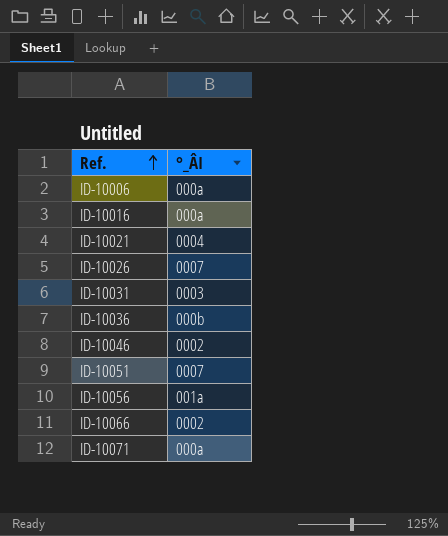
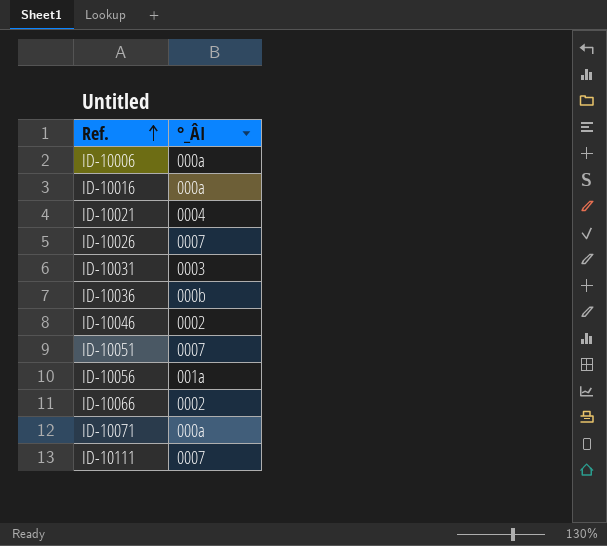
row ID-10111: none -> 0007

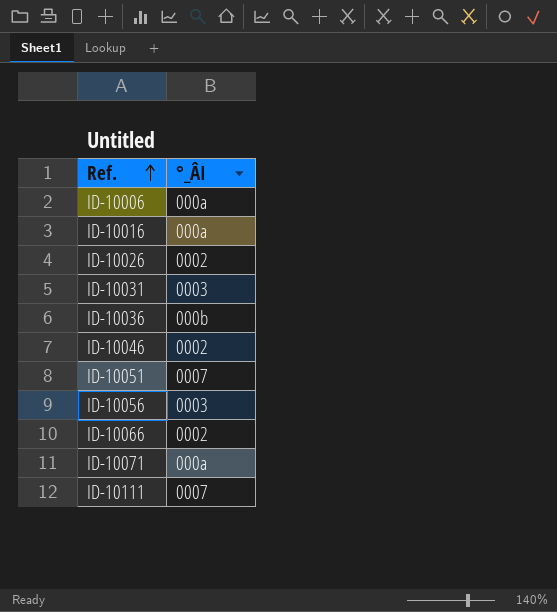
row ID-10021: 0004 -> none
ID-10026 | °_ÂI: 0007 -> 0002
ID-10056 | °_ÂI: 001a -> 0003

